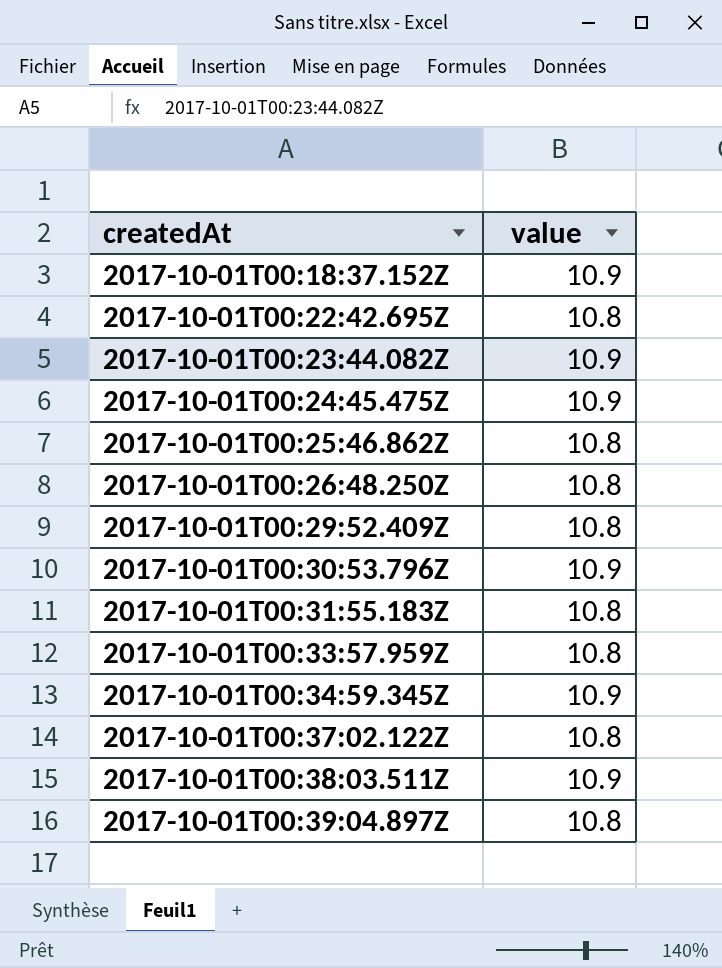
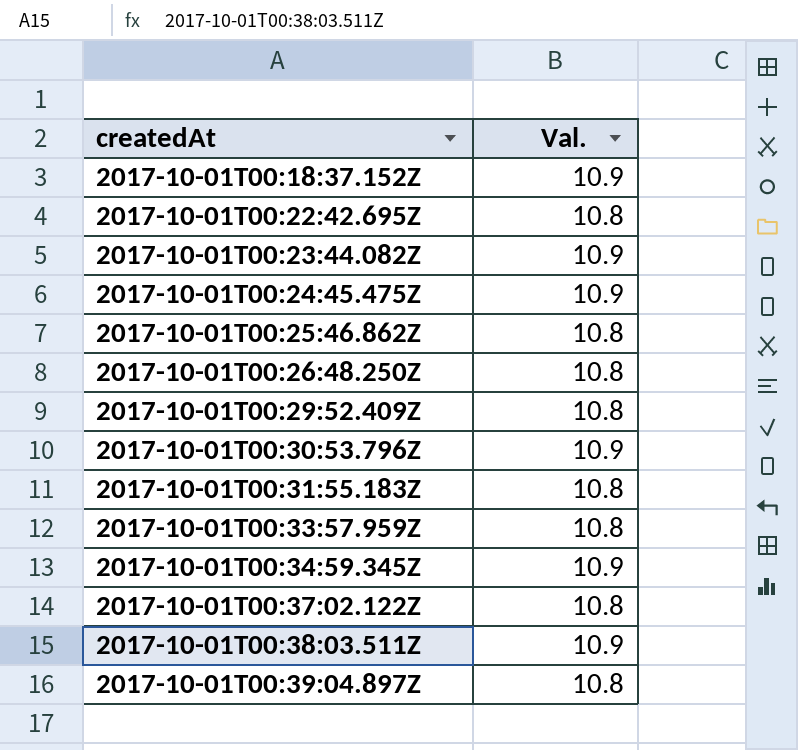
column name: value -> Val.

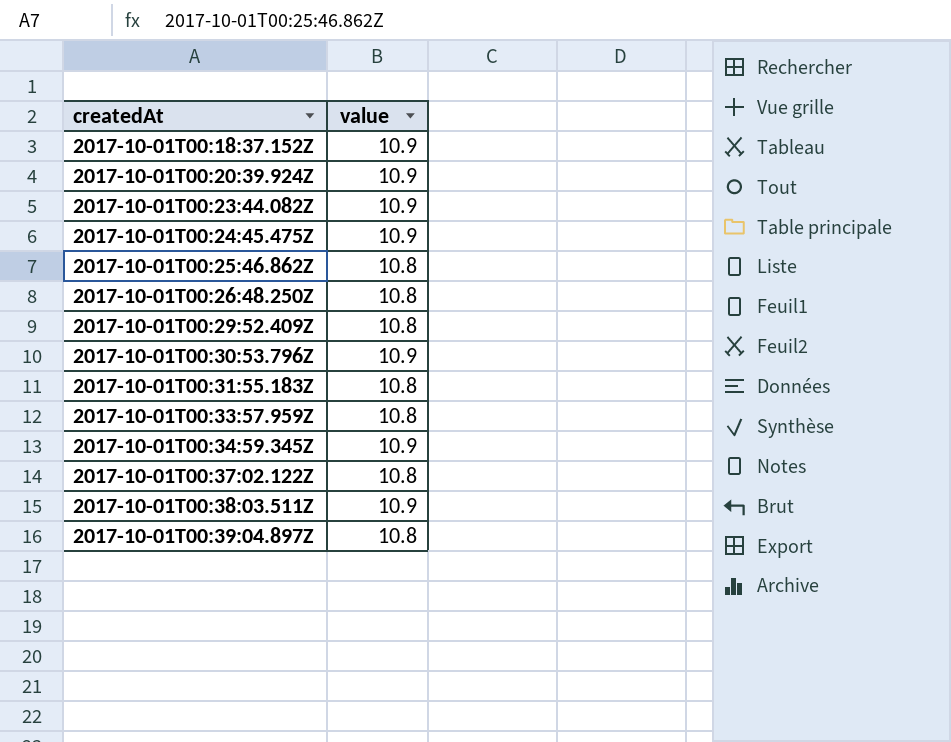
column name: Val. -> value
row 2017-10-01T00:22:42.695Z: 10.8 -> none
row 2017-10-01T00:20:39.924Z: none -> 10.9

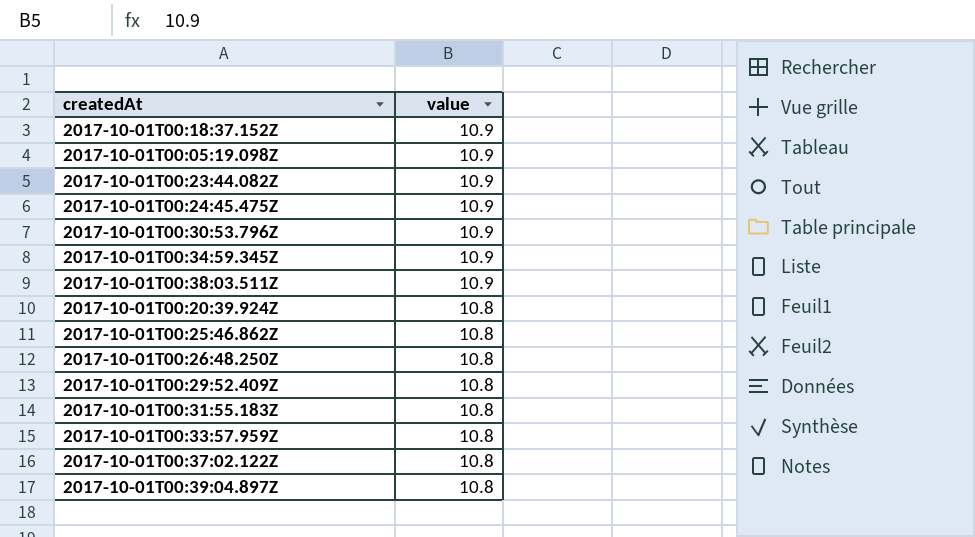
row order: createdAt ascending -> value descending
row 2017-10-01T00:05:19.098Z: none -> 10.9
2017-10-01T00:20:39.924Z | value: 10.9 -> 10.8

